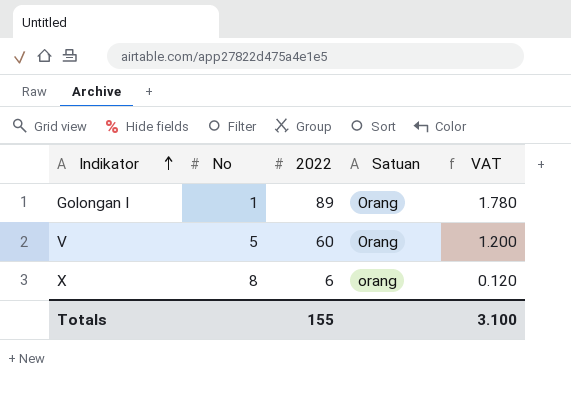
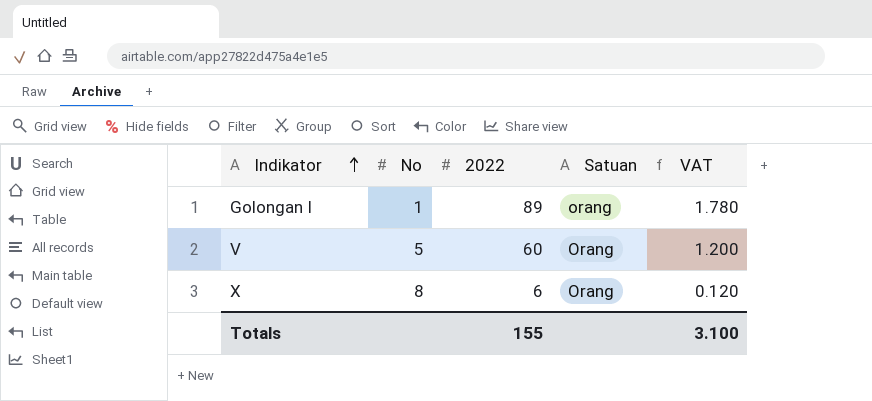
Golongan I | Satuan: Orang -> orang
X | Satuan: orang -> Orang

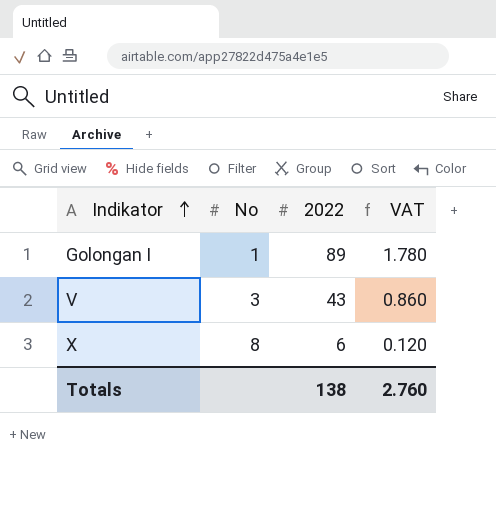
column Satuan | position: 4 -> none
V | No: 5 -> 3
V | 2022: 60 -> 43
V | VAT: 1.200 -> 0.860
Totals | 2022: 155 -> 138
Totals | VAT: 3.100 -> 2.760

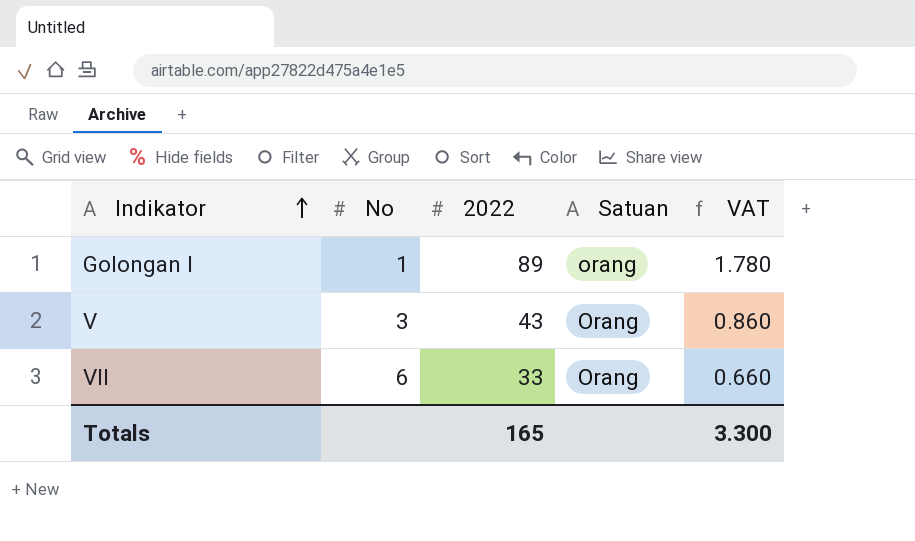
column Satuan | position: none -> 4
row X: 8 | 6 | 0.120 -> none
row VII: none -> 6 | 33 | Orang | 0.660
Totals | 2022: 138 -> 165
Totals | VAT: 2.760 -> 3.300

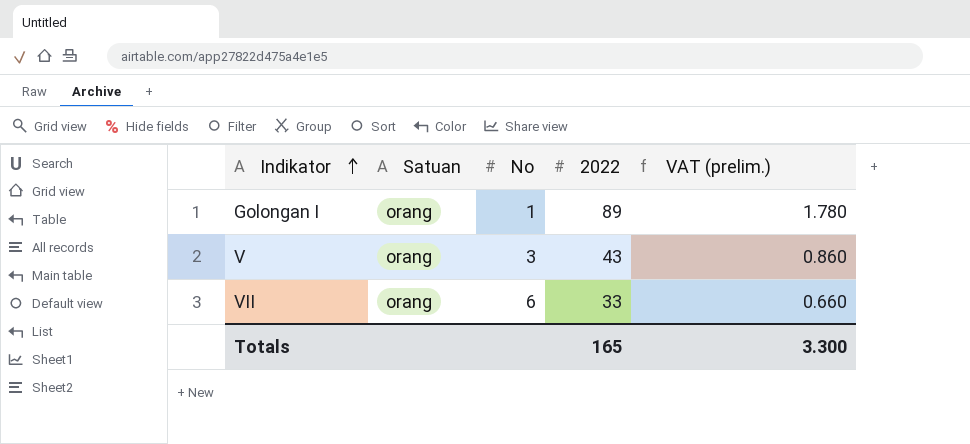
column Satuan | position: 4 -> 2
column name: VAT -> VAT (prelim.)
V | Satuan: Orang -> orang
VII | Satuan: Orang -> orang

